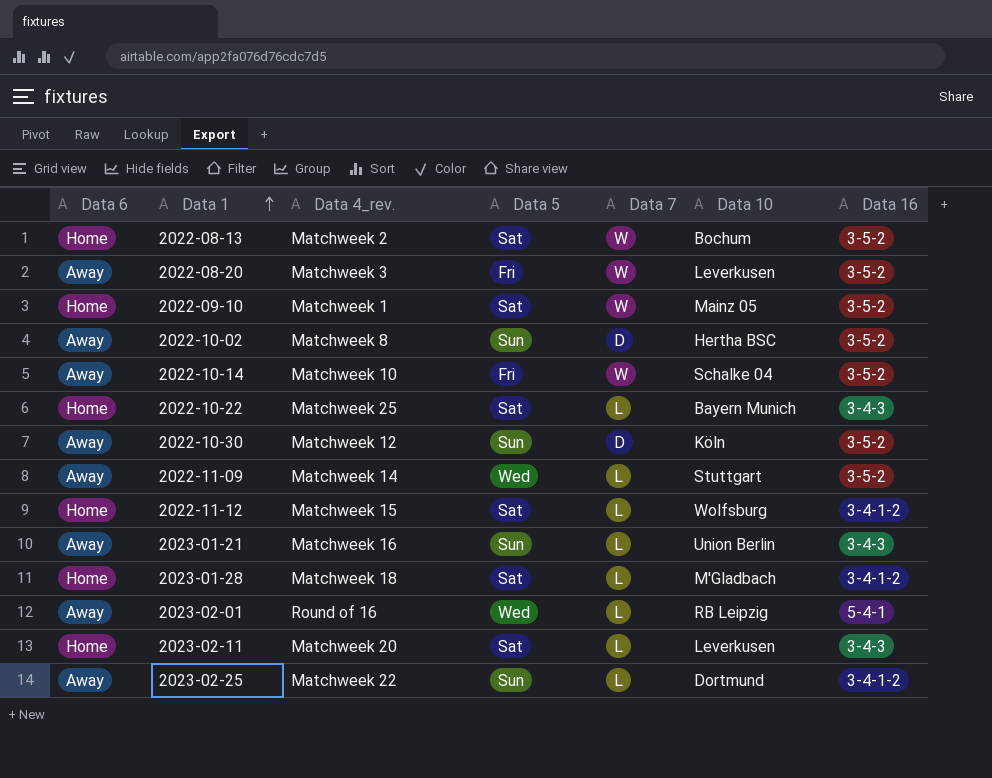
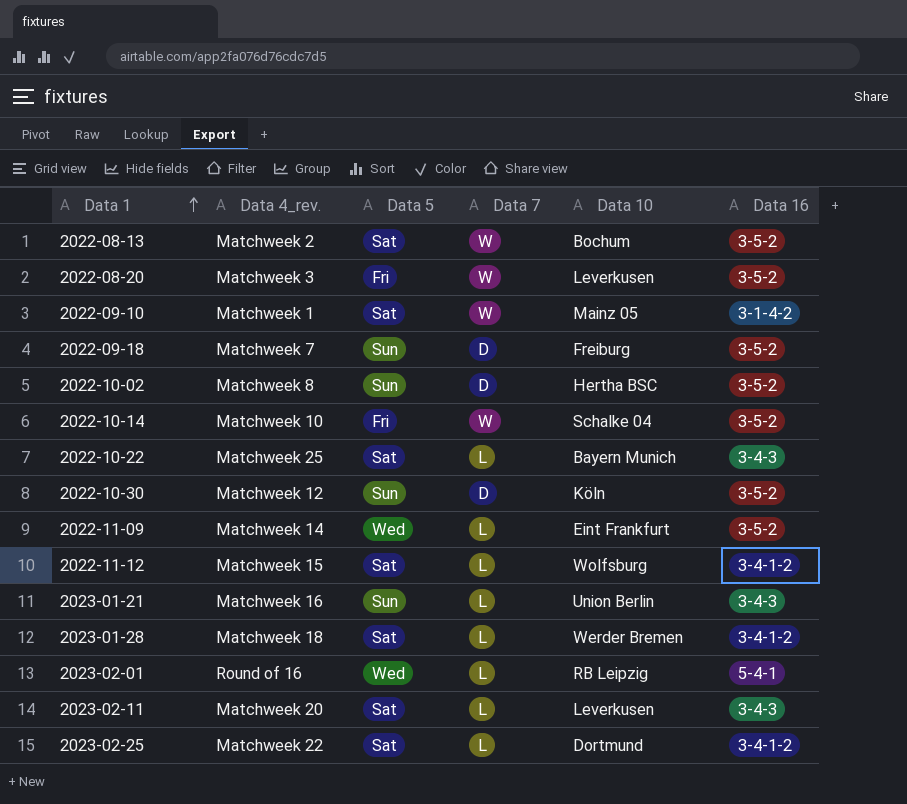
column Data 6 | position: 1 -> none
2022-09-10 | Data 16: 3-5-2 -> 3-1-4-2
row 2022-09-18: none -> Matchweek 7 | Sun | D | Freiburg | 3-5-2
2022-11-09 | Data 10: Stuttgart -> Eint Frankfurt
2023-01-28 | Data 10: M'Gladbach -> Werder Bremen
2023-02-25 | Data 5: Sun -> Sat

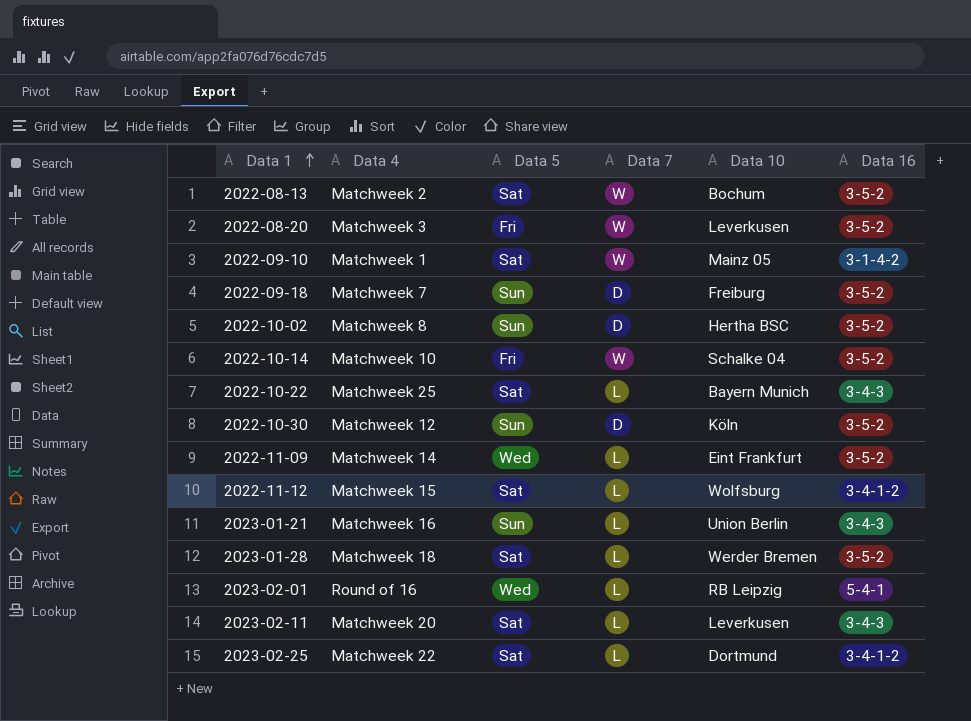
column name: Data 4_rev. -> Data 4
2023-01-28 | Data 16: 3-4-1-2 -> 3-5-2

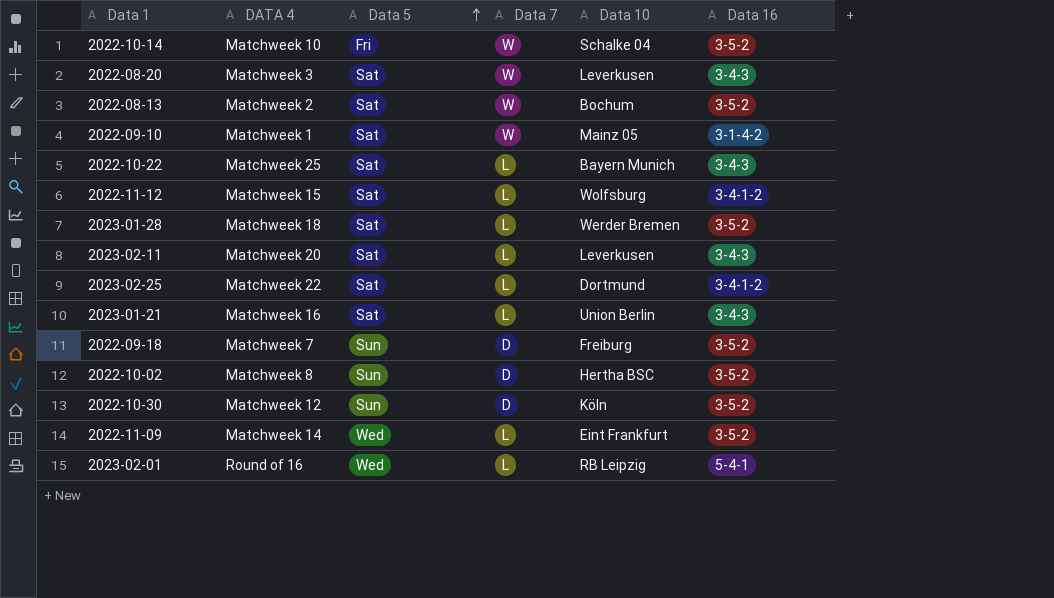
row order: Data 1 ascending -> Data 5 ascending
column name: Data 4 -> DATA 4
2022-08-20 | Data 5: Fri -> Sat
2022-08-20 | Data 16: 3-5-2 -> 3-4-3
2023-01-21 | Data 5: Sun -> Sat

